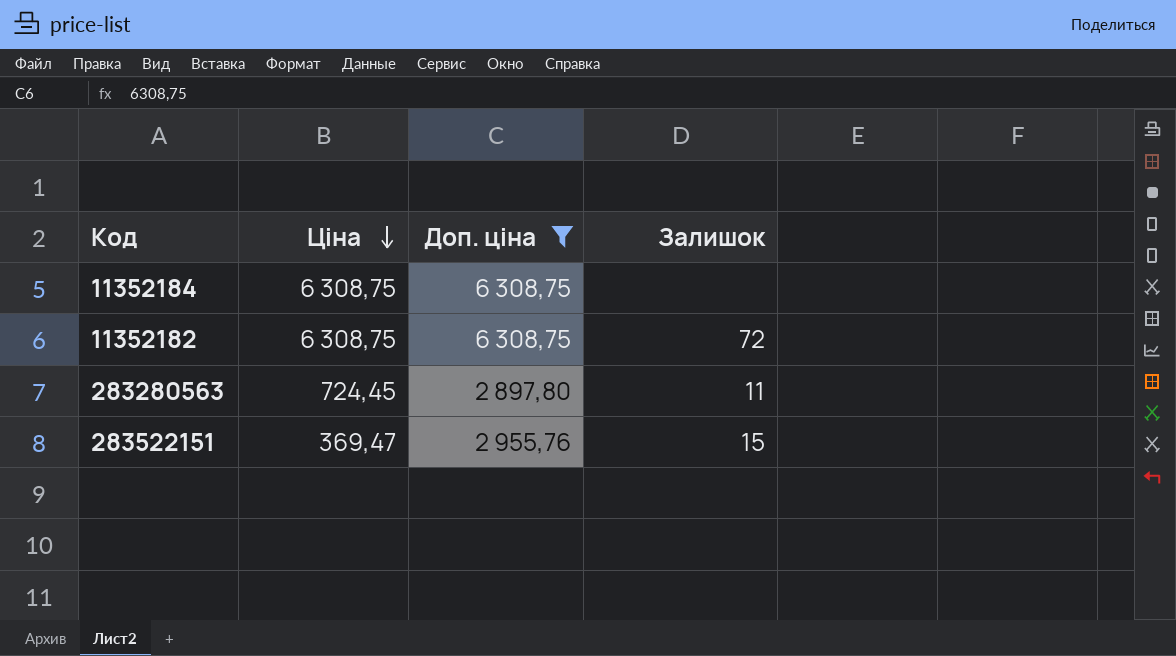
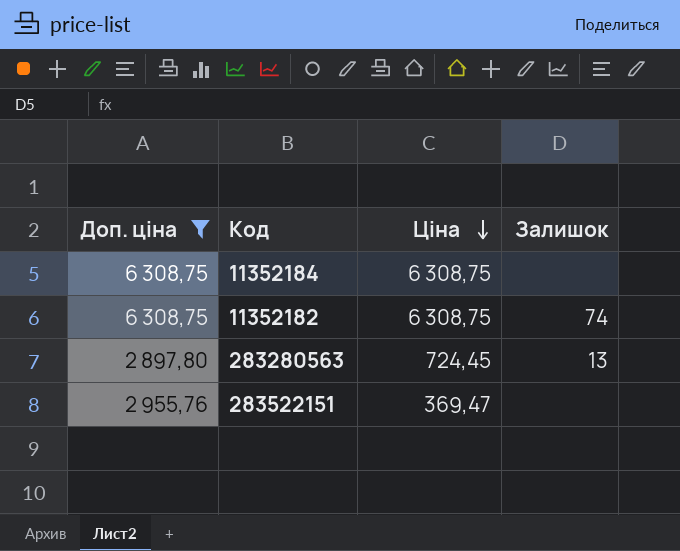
column Доп. ціна | position: 3 -> 1
11352182 | Залишок: 72 -> 74
283280563 | Залишок: 11 -> 13
283522151 | Залишок: 15 -> none

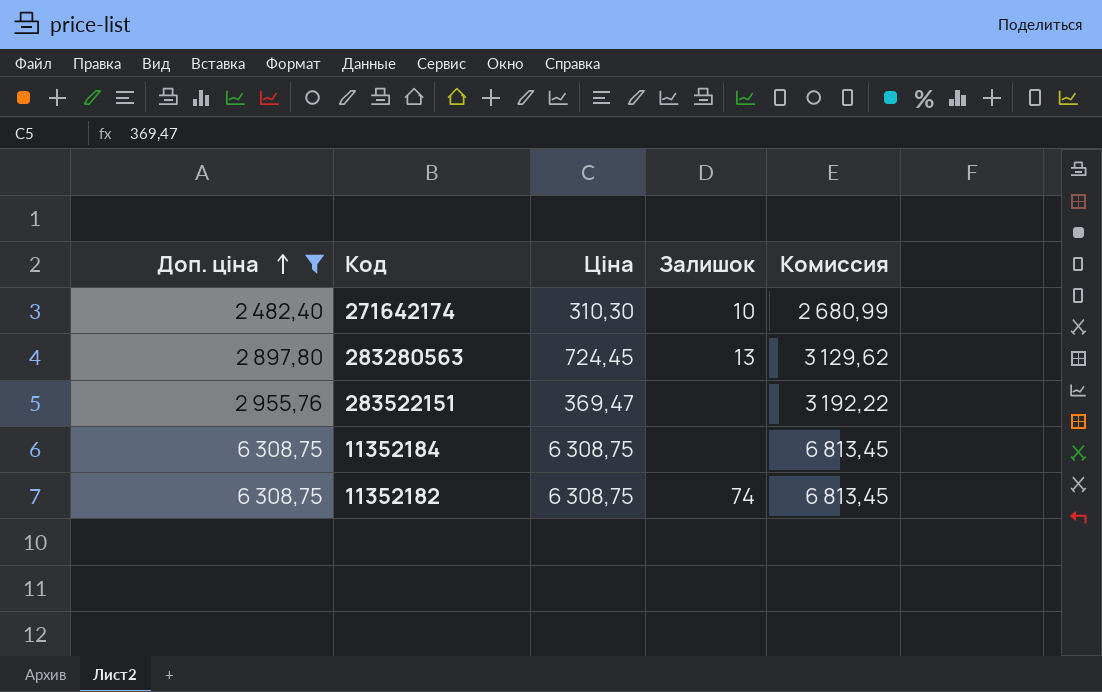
row order: Ціна descending -> Доп. ціна ascending
column Комиссия | formula: none -> [Доп. ціна] * 1,08
row 271642174: none -> 2 482,40 | 310,30 | 10 | 2 680,99

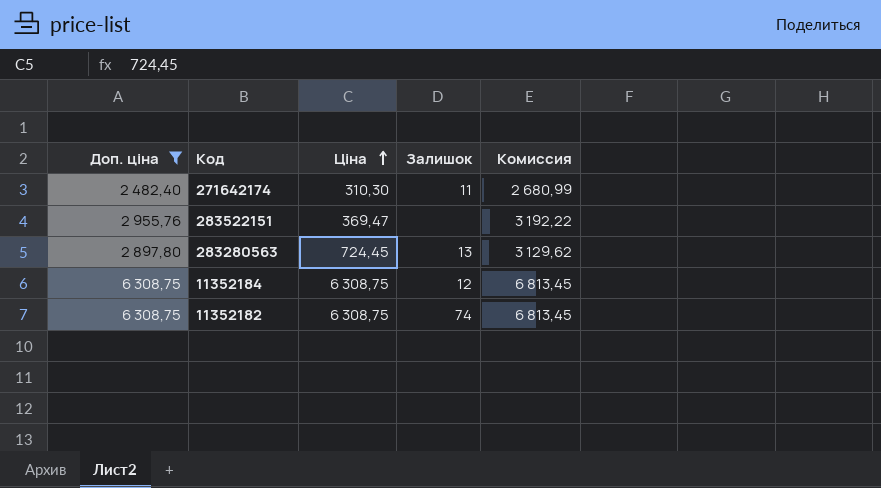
row order: Доп. ціна ascending -> Ціна ascending
271642174 | Залишок: 10 -> 11
11352184 | Залишок: none -> 12

